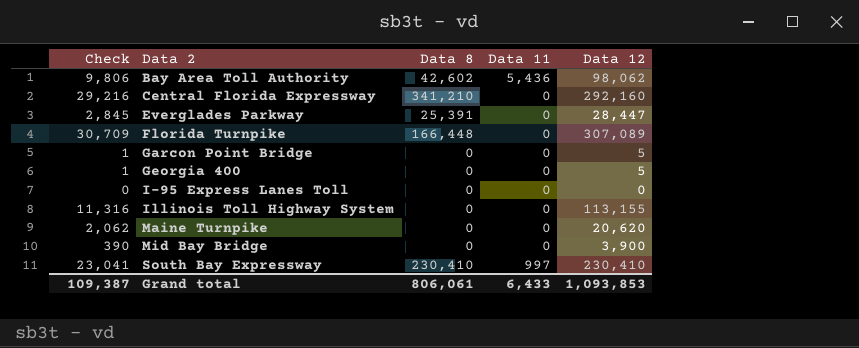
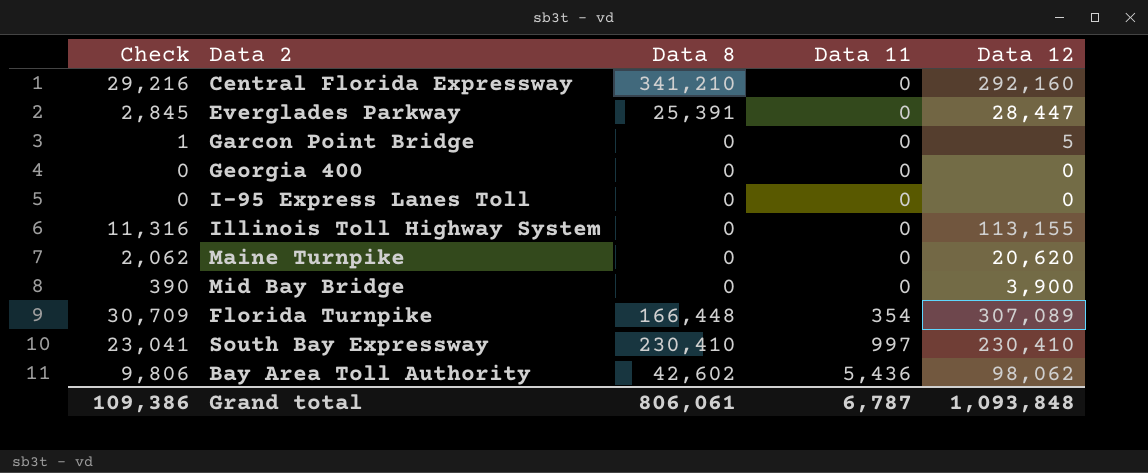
row order: Data 2 ascending -> Data 11 ascending
Georgia 400 | Check: 1 -> 0
Georgia 400 | Data 12: 5 -> 0
Florida Turnpike | Data 11: 0 -> 354
Grand total | Check: 109,387 -> 109,386
Grand total | Data 11: 6,433 -> 6,787
Grand total | Data 12: 1,093,853 -> 1,093,848

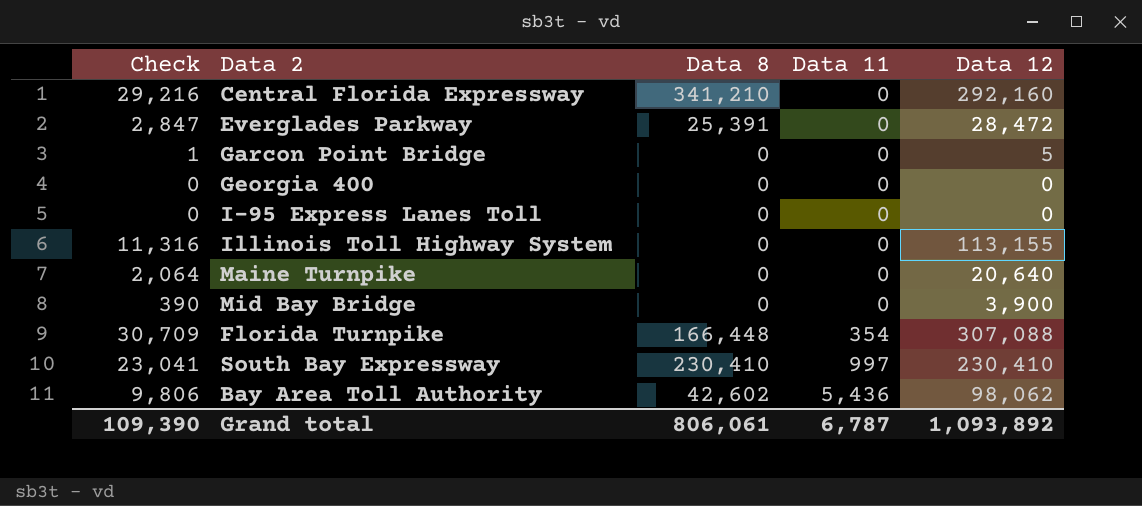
Everglades Parkway | Check: 2,845 -> 2,847
Everglades Parkway | Data 12: 28,447 -> 28,472
Maine Turnpike | Check: 2,062 -> 2,064
Maine Turnpike | Data 12: 20,620 -> 20,640
Florida Turnpike | Data 12: 307,089 -> 307,088
Grand total | Check: 109,386 -> 109,390
Grand total | Data 12: 1,093,848 -> 1,093,892

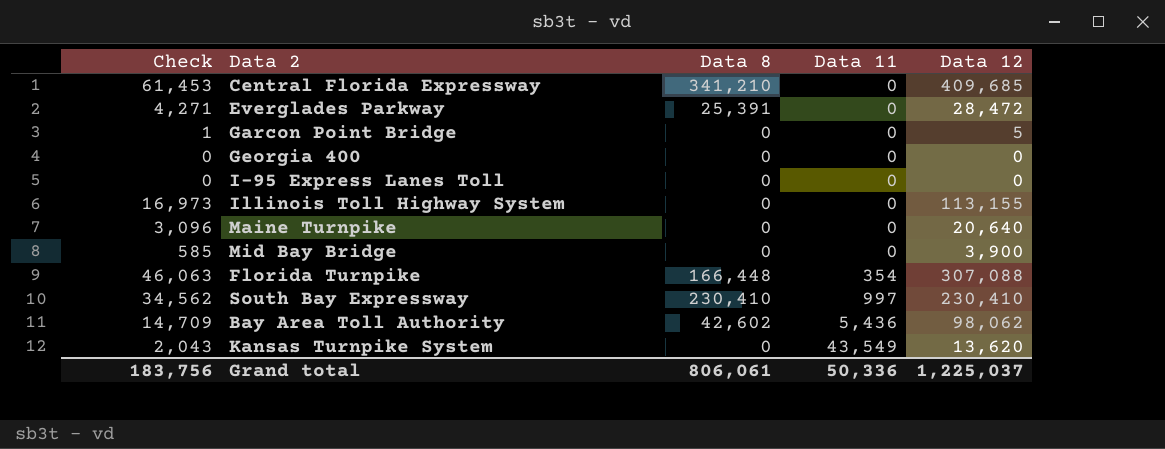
column Check | formula: [Data 12] * 0.1 -> [Data 12] * 0.15
Central Florida Expressway | Data 12: 292,160 -> 409,685
row Kansas Turnpike System: none -> 2,043 | 0 | 43,549 | 13,620
Grand total | Check: 109,390 -> 183,756
Grand total | Data 11: 6,787 -> 50,336
Grand total | Data 12: 1,093,892 -> 1,225,037

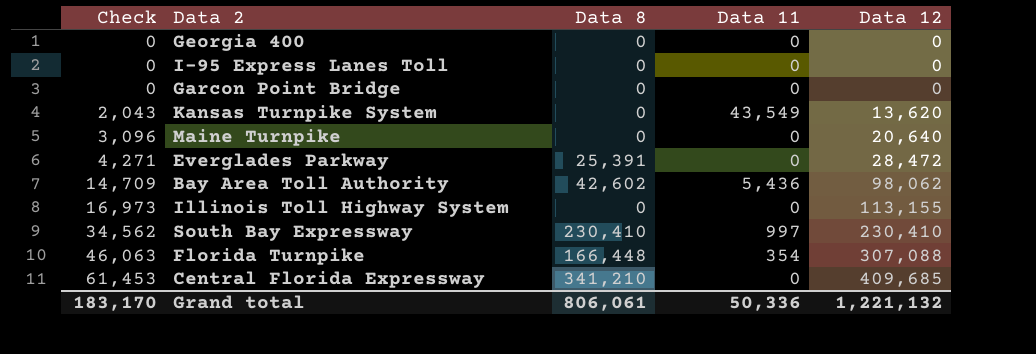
row order: Data 11 ascending -> Check ascending
row Mid Bay Bridge: 585 | 0 | 0 | 3,900 -> none
Garcon Point Bridge | Check: 1 -> 0
Garcon Point Bridge | Data 12: 5 -> 0
Grand total | Check: 183,756 -> 183,170
Grand total | Data 12: 1,225,037 -> 1,221,132

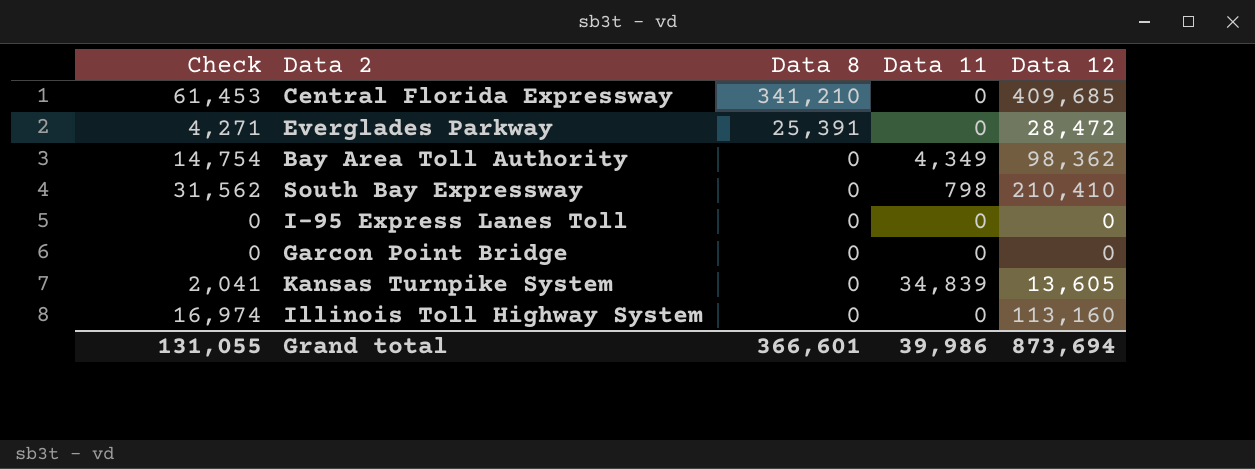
row order: Check ascending -> Data 8 descending
row Georgia 400: 0 | 0 | 0 | 0 -> none
row Maine Turnpike: 3,096 | 0 | 0 | 20,640 -> none
row Florida Turnpike: 46,063 | 166,448 | 354 | 307,088 -> none
Bay Area Toll Authority | Check: 14,709 -> 14,754
Bay Area Toll Authority | Data 8: 42,602 -> 0
Bay Area Toll Authority | Data 11: 5,436 -> 4,349
Bay Area Toll Authority | Data 12: 98,062 -> 98,362
South Bay Expressway | Check: 34,562 -> 31,562
South Bay Expressway | Data 8: 230,410 -> 0
South Bay Expressway | Data 11: 997 -> 798
South Bay Expressway | Data 12: 230,410 -> 210,410
Kansas Turnpike System | Check: 2,043 -> 2,041
Kansas Turnpike System | Data 11: 43,549 -> 34,839
Kansas Turnpike System | Data 12: 13,620 -> 13,605
Illinois Toll Highway System | Check: 16,973 -> 16,974
Illinois Toll Highway System | Data 12: 113,155 -> 113,160
Grand total | Check: 183,170 -> 131,055
Grand total | Data 8: 806,061 -> 366,601
Grand total | Data 11: 50,336 -> 39,986
Grand total | Data 12: 1,221,132 -> 873,694

